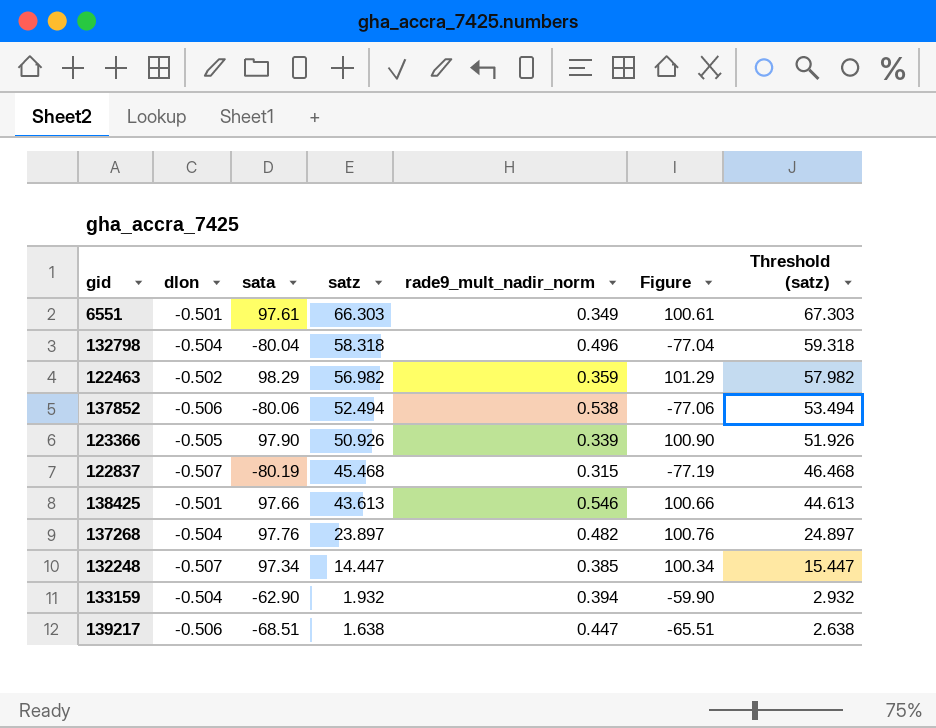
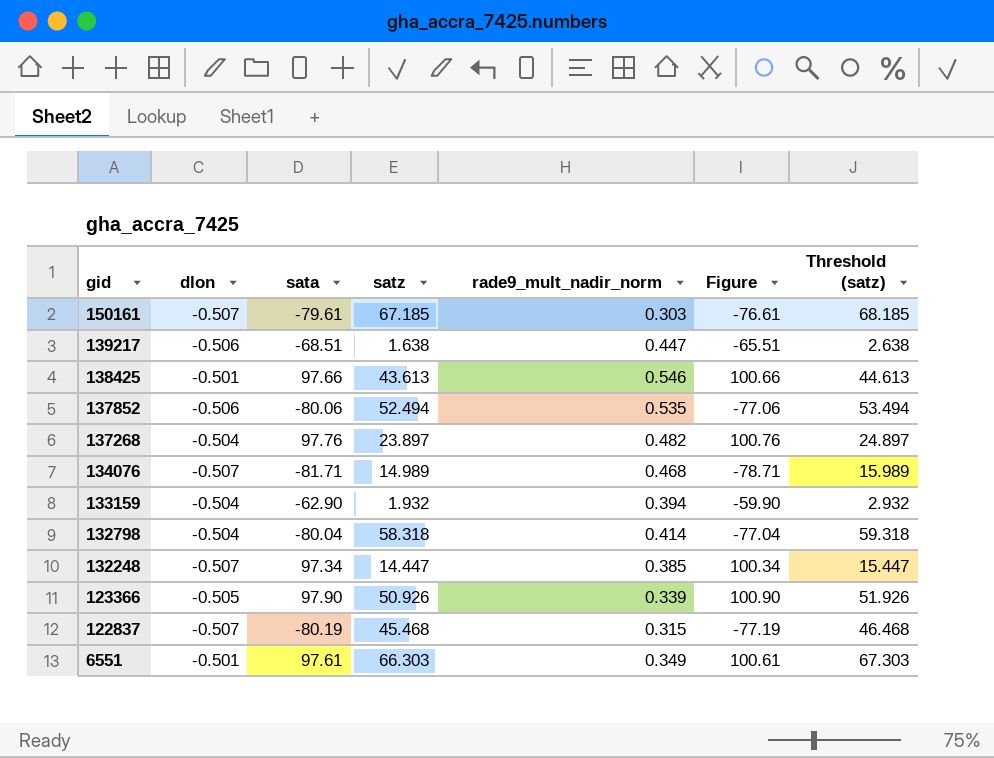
row order: satz descending -> gid descending
row 122463: -0.502 | 98.29 | 56.982 | 0.359 | 101.29 | 57.982 -> none
row 150161: none -> -0.507 | -79.61 | 67.185 | 0.303 | -76.61 | 68.185
137852 | rade9_mult_nadir_norm: 0.538 -> 0.535
row 134076: none -> -0.507 | -81.71 | 14.989 | 0.468 | -78.71 | 15.989
132798 | rade9_mult_nadir_norm: 0.496 -> 0.414

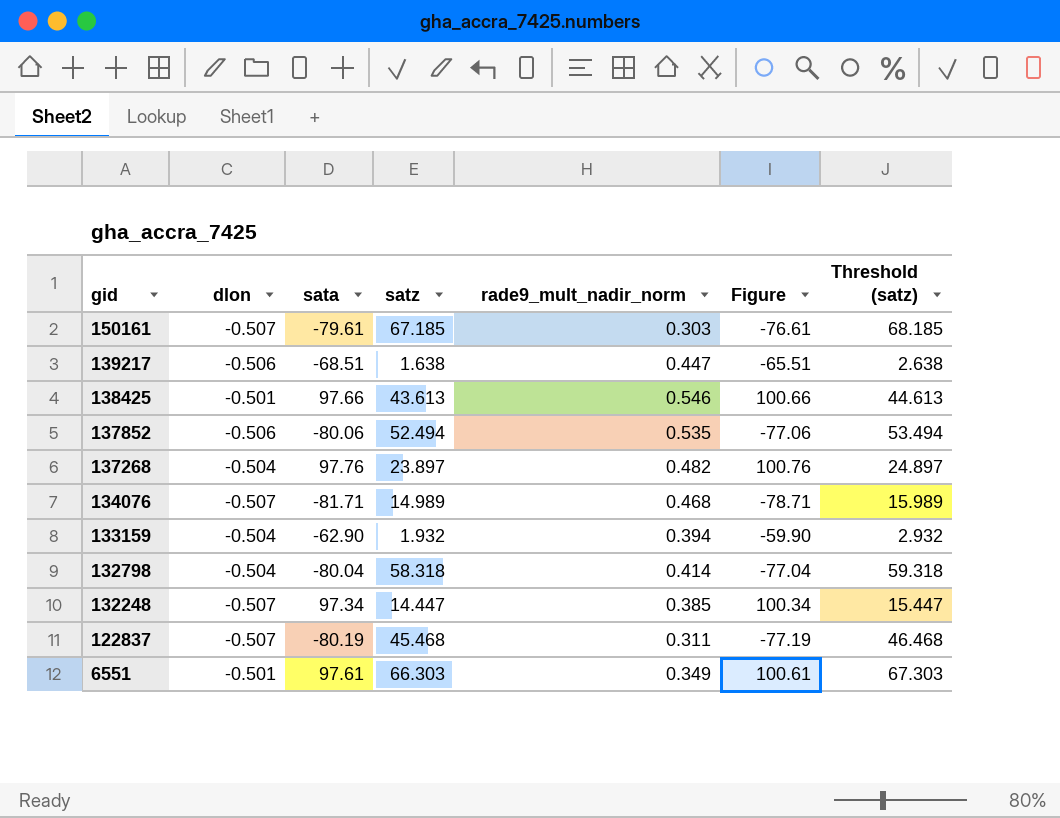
row 123366: -0.505 | 97.90 | 50.926 | 0.339 | 100.90 | 51.926 -> none
122837 | rade9_mult_nadir_norm: 0.315 -> 0.311

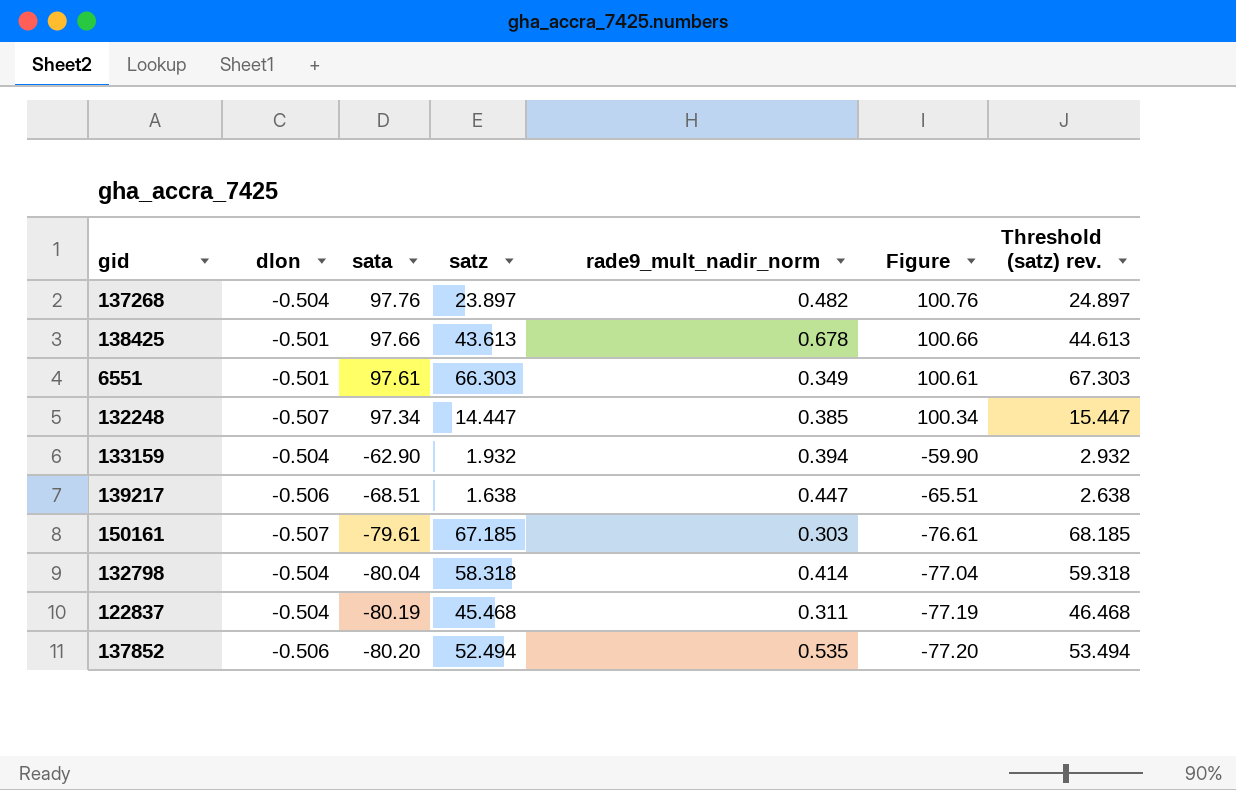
row order: gid descending -> sata descending
column name: Threshold (satz) -> Threshold (satz) rev.
row 134076: -0.507 | -81.71 | 14.989 | 0.468 | -78.71 | 15.989 -> none
138425 | rade9_mult_nadir_norm: 0.546 -> 0.678
122837 | dlon: -0.507 -> -0.504
137852 | sata: -80.06 -> -80.20
137852 | Figure: -77.06 -> -77.20

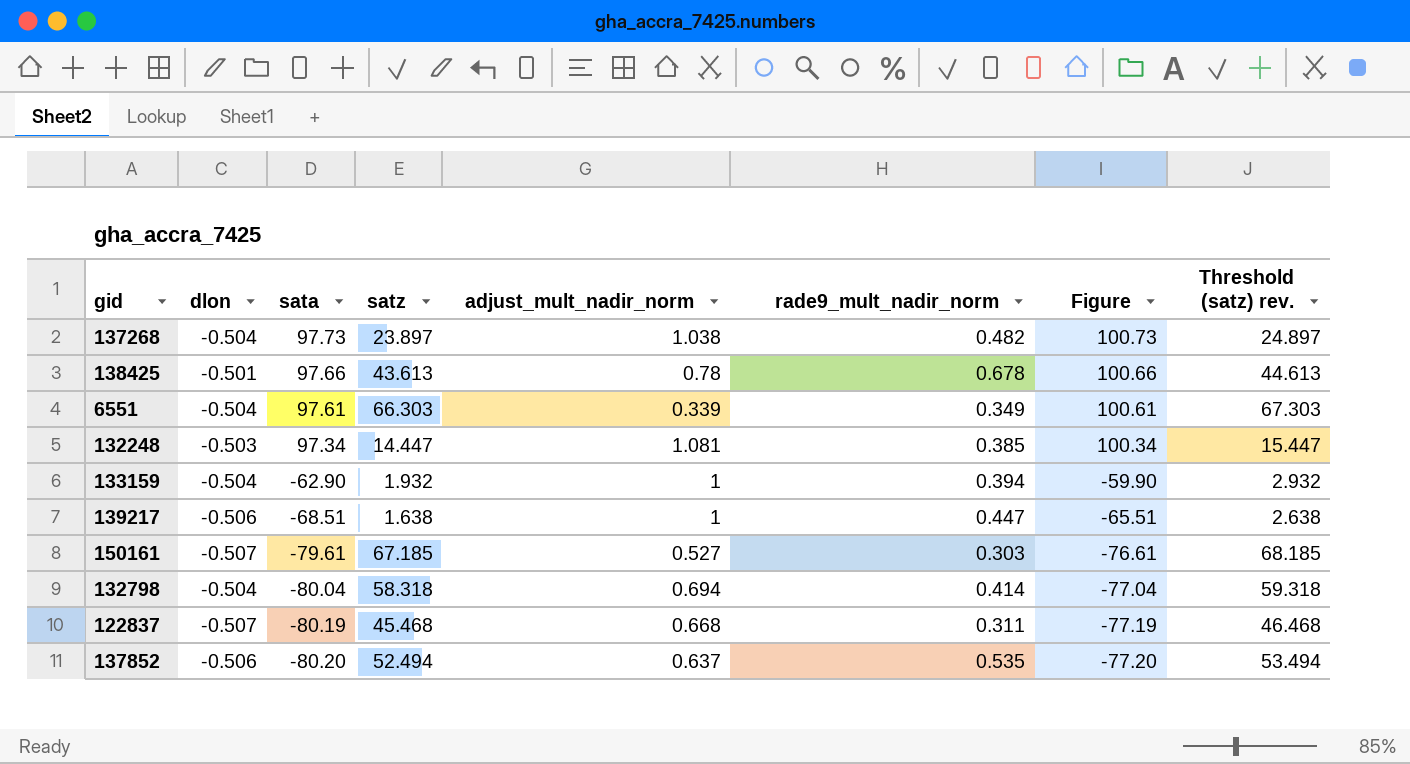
column adjust_mult_nadir_norm | position: none -> 5
137268 | sata: 97.76 -> 97.73
137268 | Figure: 100.76 -> 100.73
6551 | dlon: -0.501 -> -0.504
132248 | dlon: -0.507 -> -0.503
122837 | dlon: -0.504 -> -0.507

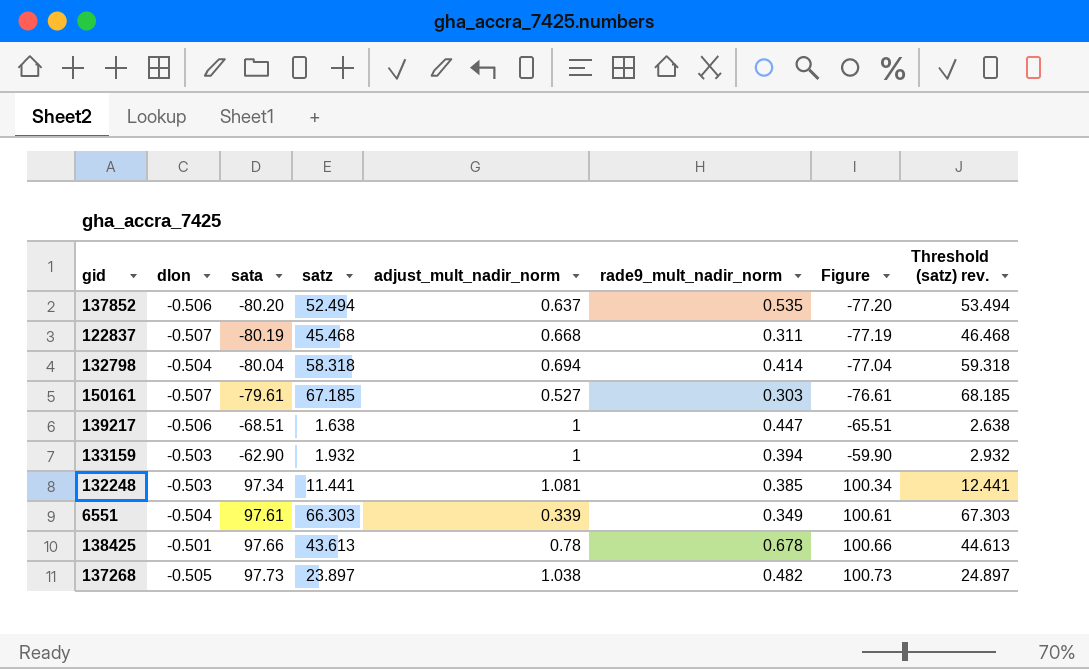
row order: sata descending -> sata ascending
133159 | dlon: -0.504 -> -0.503
132248 | satz: 14.447 -> 11.441
132248 | Threshold (satz) rev.: 15.447 -> 12.441
137268 | dlon: -0.504 -> -0.505

